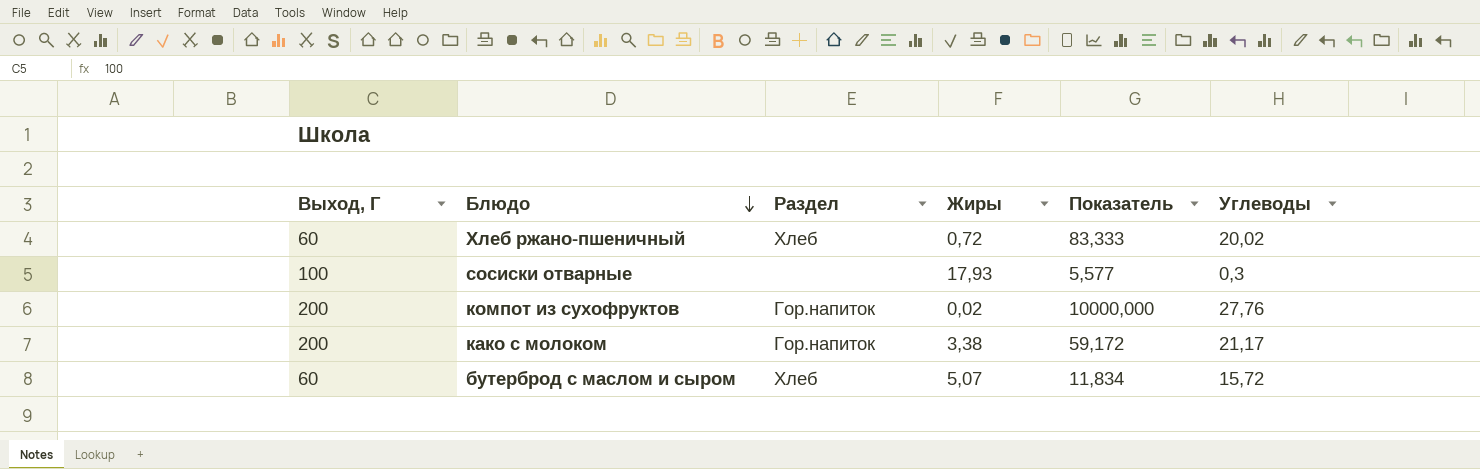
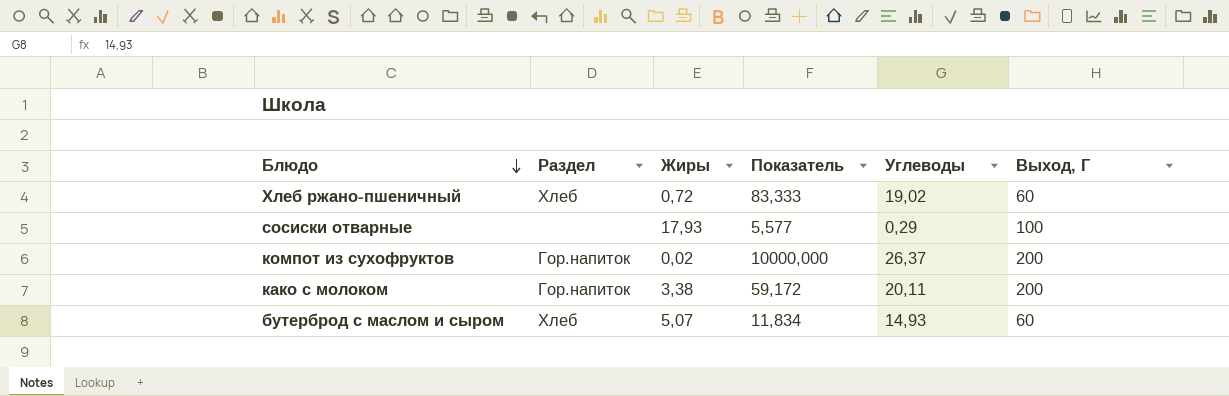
column Выход, Г | position: 1 -> 6
Хлеб ржано-пшеничный | Углеводы: 20,02 -> 19,02
сосиски отварные | Углеводы: 0,3 -> 0,29
компот из сухофруктов | Углеводы: 27,76 -> 26,37
како с молоком | Углеводы: 21,17 -> 20,11
бутерброд с маслом и сыром | Углеводы: 15,72 -> 14,93

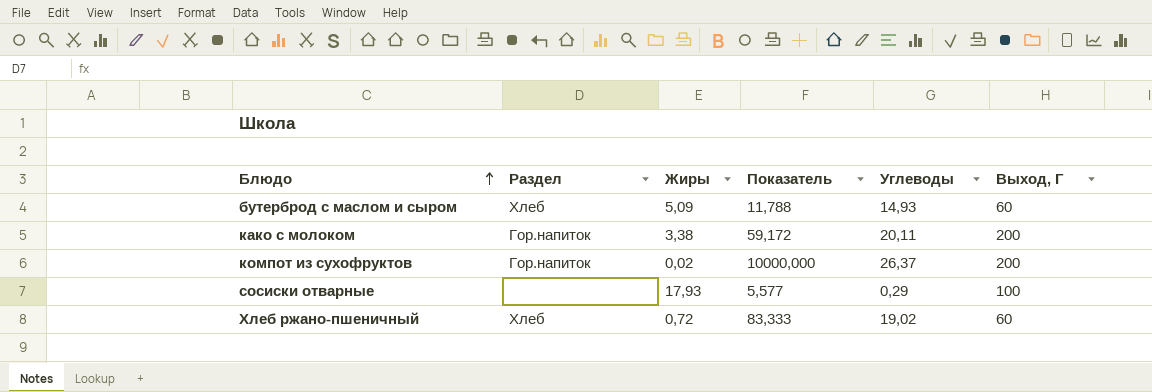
row order: Блюдо descending -> Блюдо ascending
бутерброд с маслом и сыром | Жиры: 5,07 -> 5,09
бутерброд с маслом и сыром | Показатель: 11,834 -> 11,788

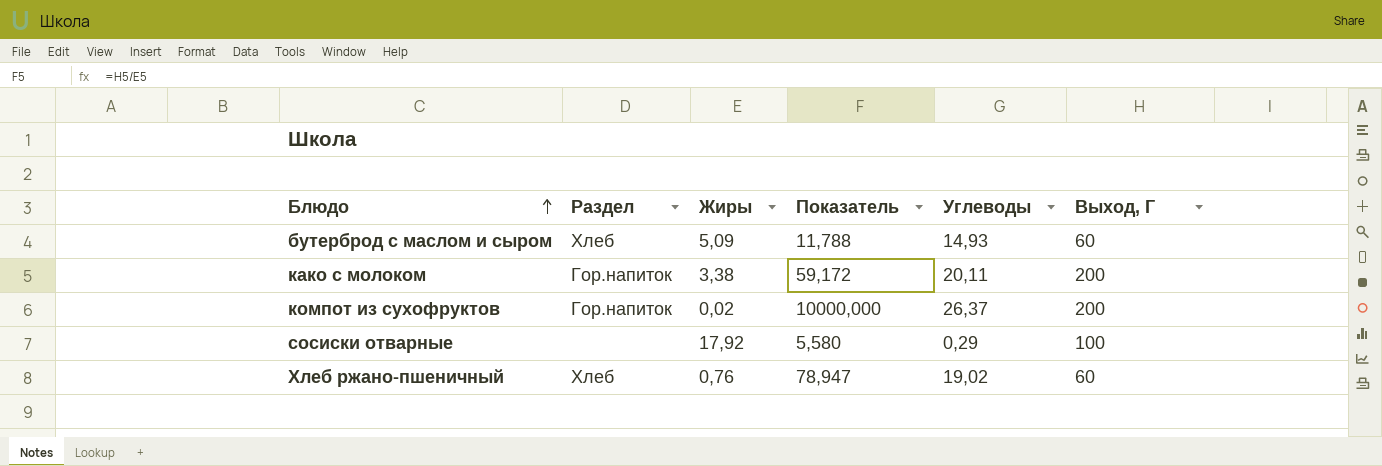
сосиски отварные | Жиры: 17,93 -> 17,92
сосиски отварные | Показатель: 5,577 -> 5,580
Хлеб ржано-пшеничный | Жиры: 0,72 -> 0,76
Хлеб ржано-пшеничный | Показатель: 83,333 -> 78,947

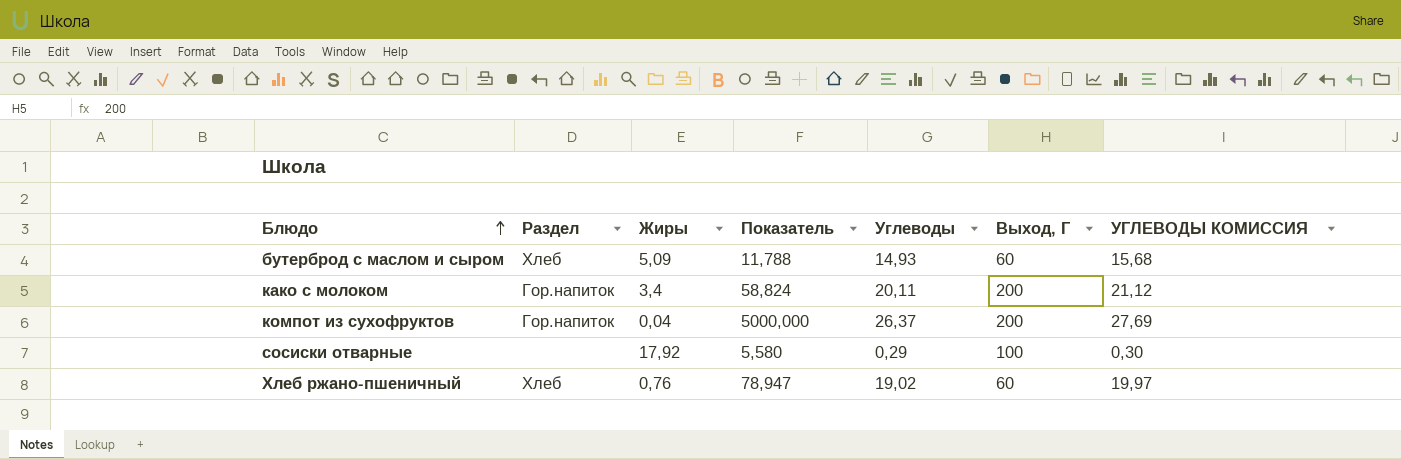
column УГЛЕВОДЫ КОМИССИЯ | formula: none -> [Углеводы] * 1,05
како с молоком | Жиры: 3,38 -> 3,4
како с молоком | Показатель: 59,172 -> 58,824
компот из сухофруктов | Жиры: 0,02 -> 0,04
компот из сухофруктов | Показатель: 10000,000 -> 5000,000

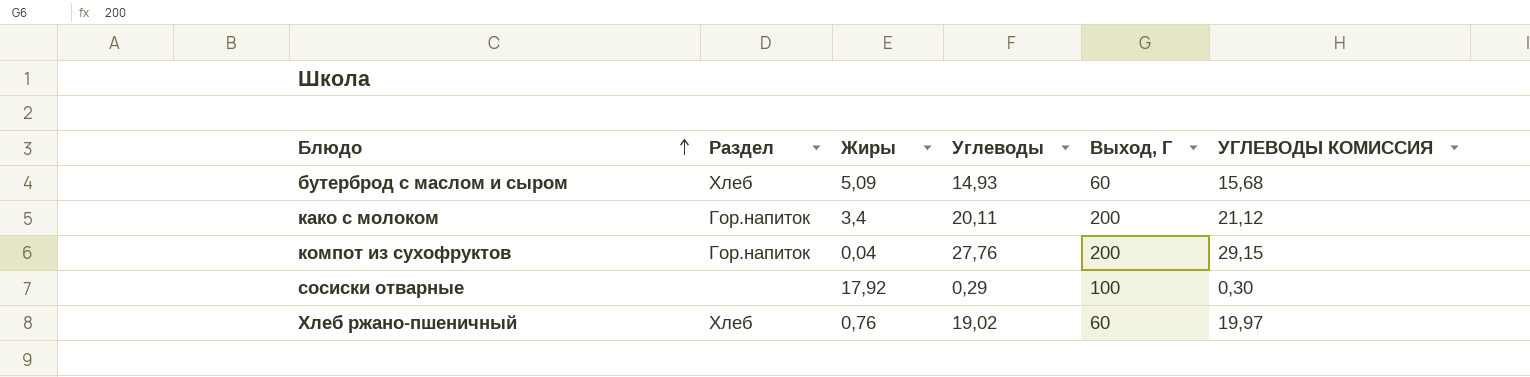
column Показатель | formula: [Выход, Г] / [Жиры] -> none
компот из сухофруктов | Углеводы: 26,37 -> 27,76
компот из сухофруктов | УГЛЕВОДЫ КОМИССИЯ: 27,69 -> 29,15

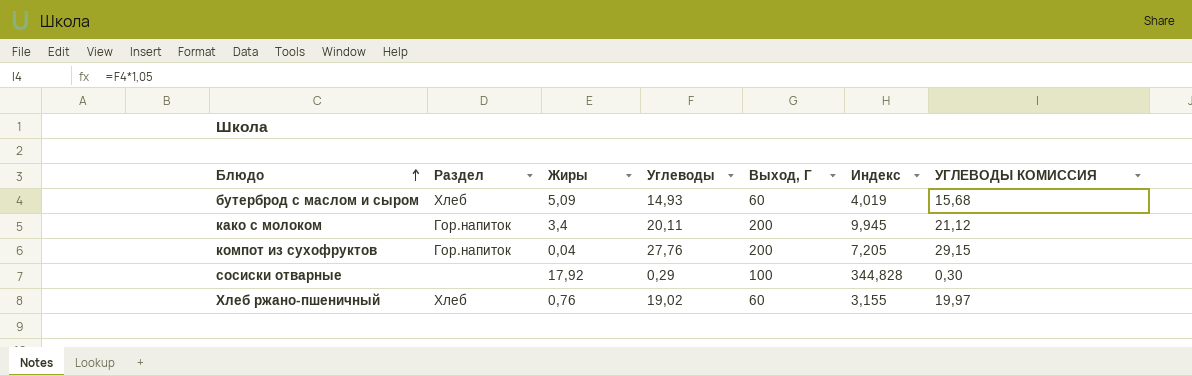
column Индекс | formula: none -> [Выход, Г] / [Углеводы]

